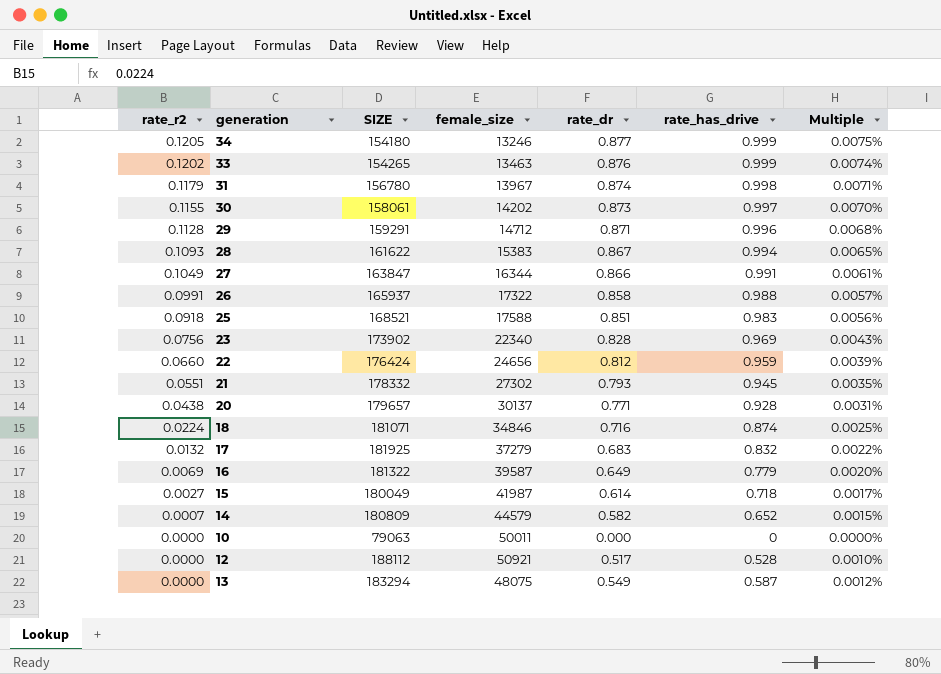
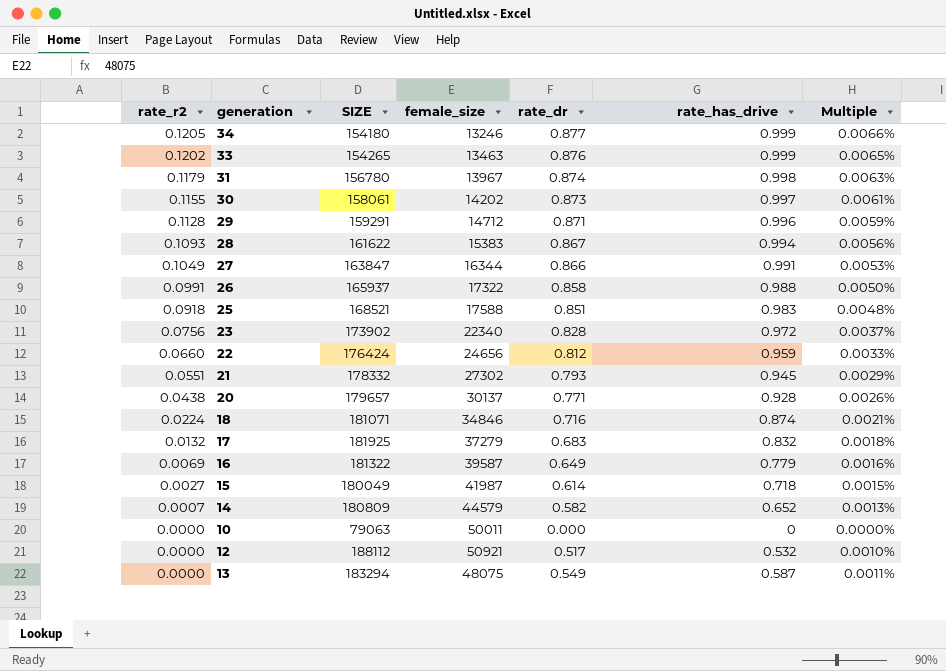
column Multiple | formula: [rate_has_drive] / [female_size] -> [rate_dr] / [female_size]
23 | rate_has_drive: 0.969 -> 0.972
12 | rate_has_drive: 0.528 -> 0.532

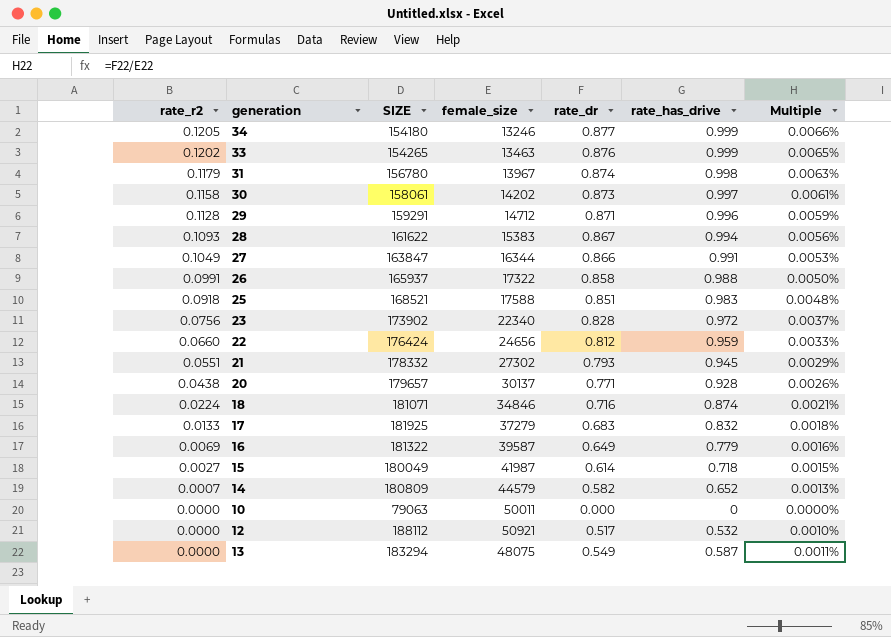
30 | rate_r2: 0.1155 -> 0.1158
17 | rate_r2: 0.0132 -> 0.0133

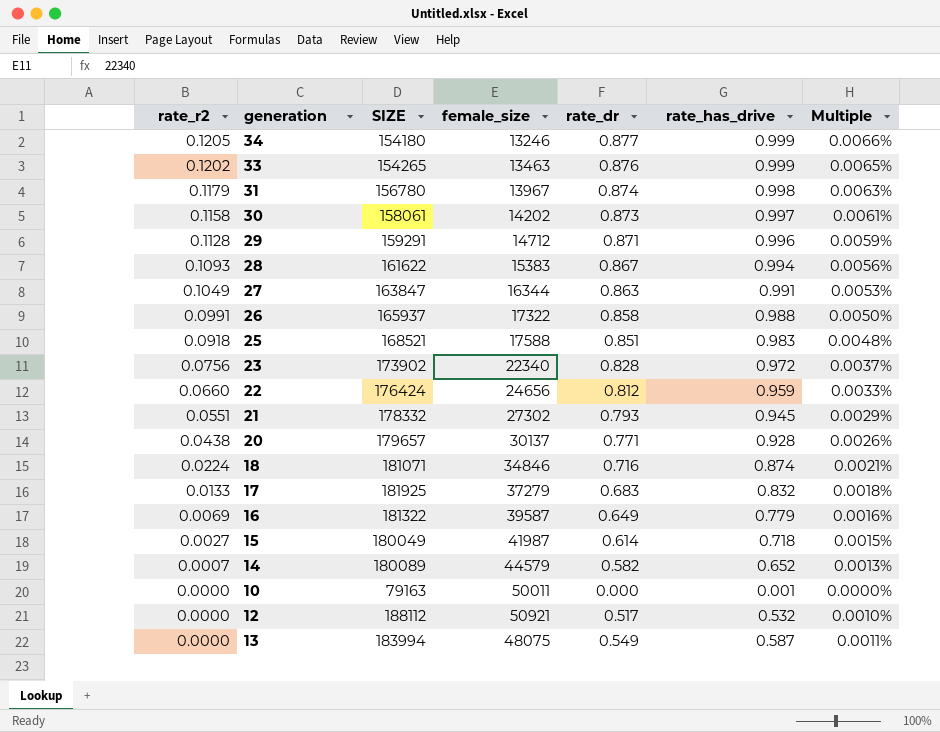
27 | rate_dr: 0.866 -> 0.863
14 | SIZE: 180809 -> 180089
10 | SIZE: 79063 -> 79163
10 | rate_has_drive: 0 -> 0.001
13 | SIZE: 183294 -> 183994

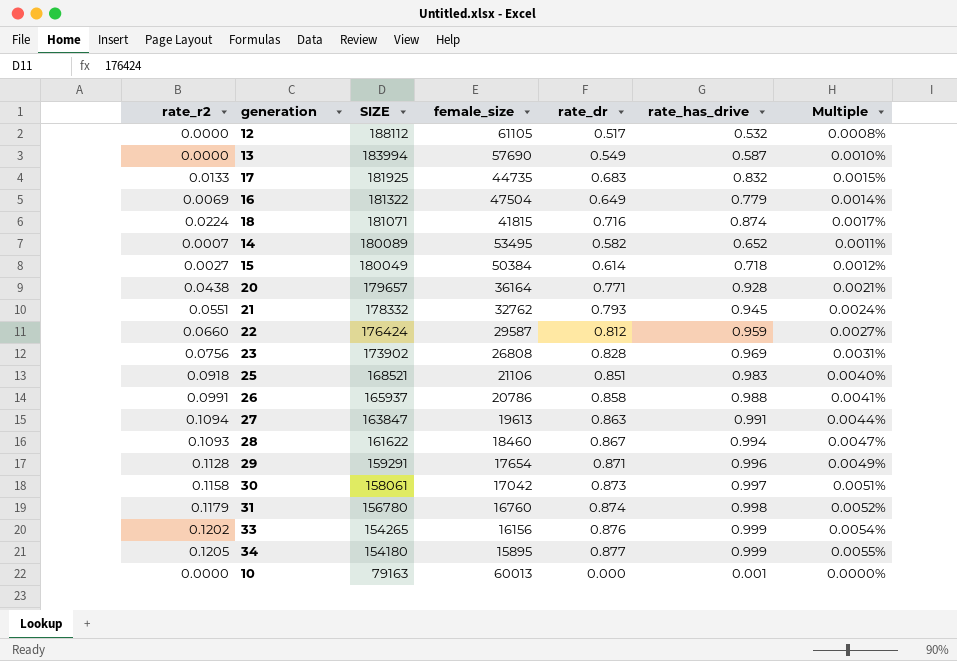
row order: rate_r2 descending -> SIZE descending
12 | female_size: 50921 -> 61105
12 | Multiple: 0.0010% -> 0.0008%
13 | female_size: 48075 -> 57690
13 | Multiple: 0.0011% -> 0.0010%
17 | female_size: 37279 -> 44735
17 | Multiple: 0.0018% -> 0.0015%
16 | female_size: 39587 -> 47504
16 | Multiple: 0.0016% -> 0.0014%
18 | female_size: 34846 -> 41815
18 | Multiple: 0.0021% -> 0.0017%
14 | female_size: 44579 -> 53495
14 | Multiple: 0.0013% -> 0.0011%
15 | female_size: 41987 -> 50384
15 | Multiple: 0.0015% -> 0.0012%
20 | female_size: 30137 -> 36164
20 | Multiple: 0.0026% -> 0.0021%
21 | female_size: 27302 -> 32762
21 | Multiple: 0.0029% -> 0.0024%
22 | female_size: 24656 -> 29587
22 | Multiple: 0.0033% -> 0.0027%
23 | female_size: 22340 -> 26808
23 | rate_has_drive: 0.972 -> 0.969
23 | Multiple: 0.0037% -> 0.0031%
25 | female_size: 17588 -> 21106
25 | Multiple: 0.0048% -> 0.0040%
26 | female_size: 17322 -> 20786
26 | Multiple: 0.0050% -> 0.0041%
27 | rate_r2: 0.1049 -> 0.1094
27 | female_size: 16344 -> 19613
27 | Multiple: 0.0053% -> 0.0044%
28 | female_size: 15383 -> 18460
28 | Multiple: 0.0056% -> 0.0047%
29 | female_size: 14712 -> 17654
29 | Multiple: 0.0059% -> 0.0049%
30 | female_size: 14202 -> 17042
30 | Multiple: 0.0061% -> 0.0051%
31 | female_size: 13967 -> 16760
31 | Multiple: 0.0063% -> 0.0052%
33 | female_size: 13463 -> 16156
33 | Multiple: 0.0065% -> 0.0054%
34 | female_size: 13246 -> 15895
34 | Multiple: 0.0066% -> 0.0055%
10 | female_size: 50011 -> 60013

